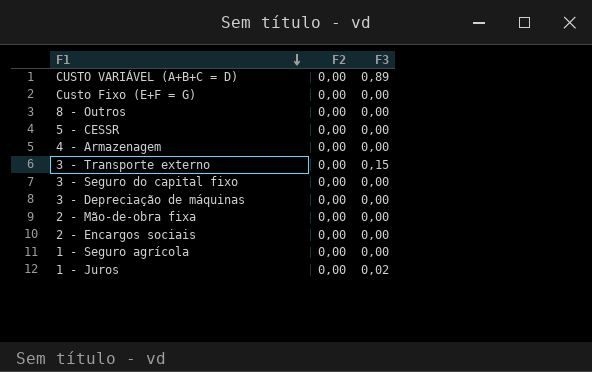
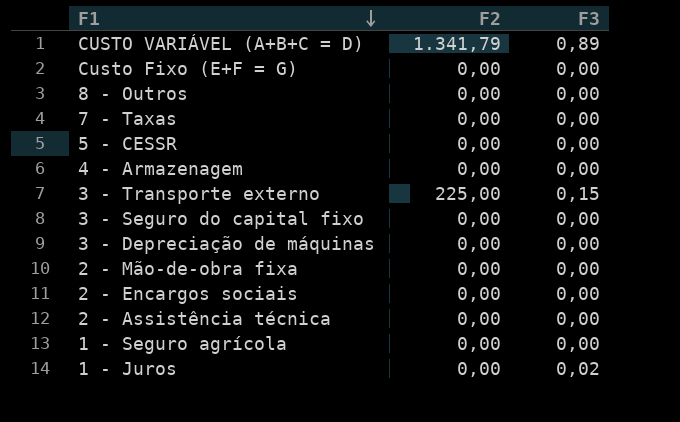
CUSTO VARIÁVEL (A+B+C = D) | F2: 0,00 -> 1.341,79
row 7 - Taxas: none -> 0,00 | 0,00
3 - Transporte externo | F2: 0,00 -> 225,00
row 2 - Assistência técnica: none -> 0,00 | 0,00

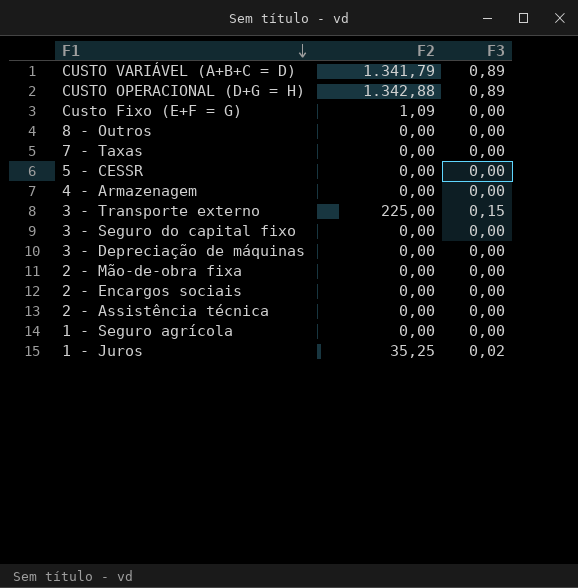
row CUSTO OPERACIONAL (D+G = H): none -> 1.342,88 | 0,89
Custo Fixo (E+F = G) | F2: 0,00 -> 1,09
1 - Juros | F2: 0,00 -> 35,25

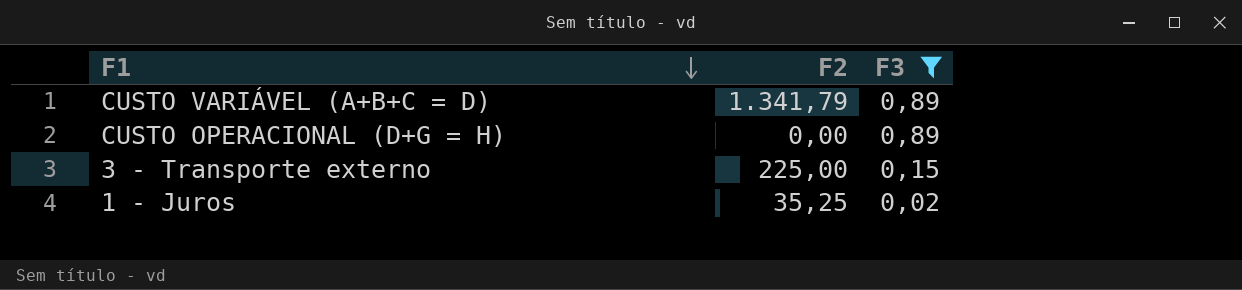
filter: none -> F3 != 0,00
CUSTO OPERACIONAL (D+G = H) | F2: 1.342,88 -> 0,00

